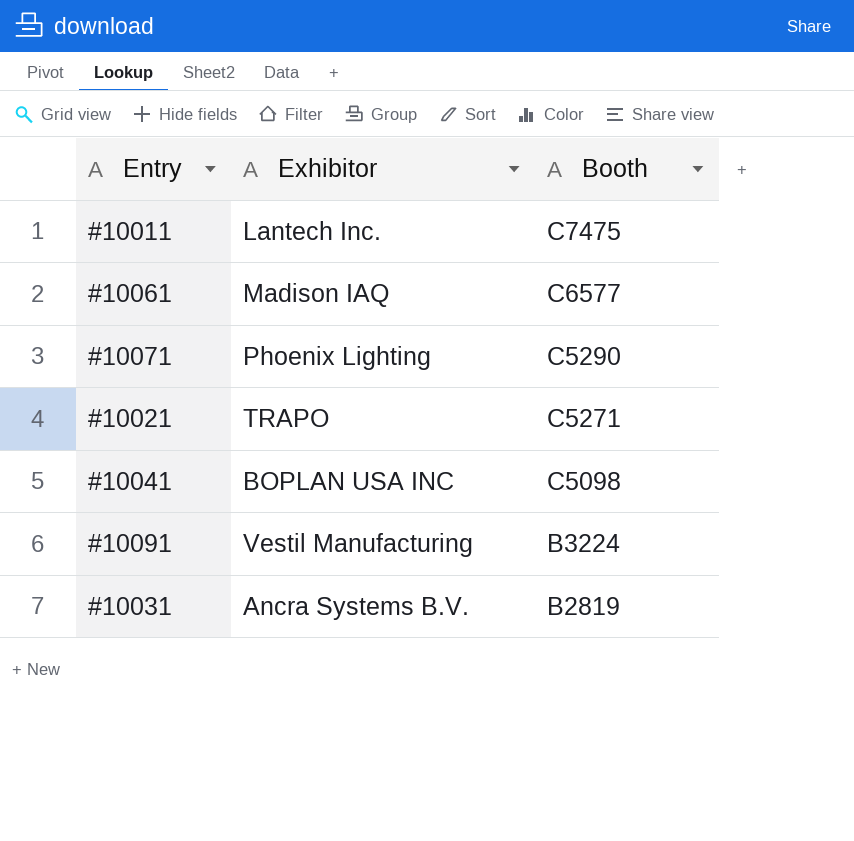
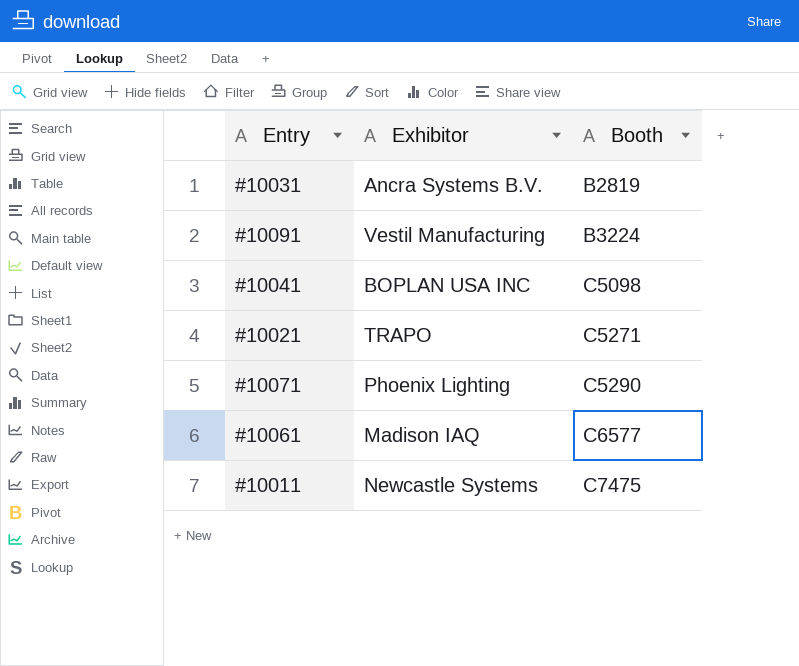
row order: Booth descending -> Booth ascending
#10011 | Exhibitor: Lantech Inc. -> Newcastle Systems

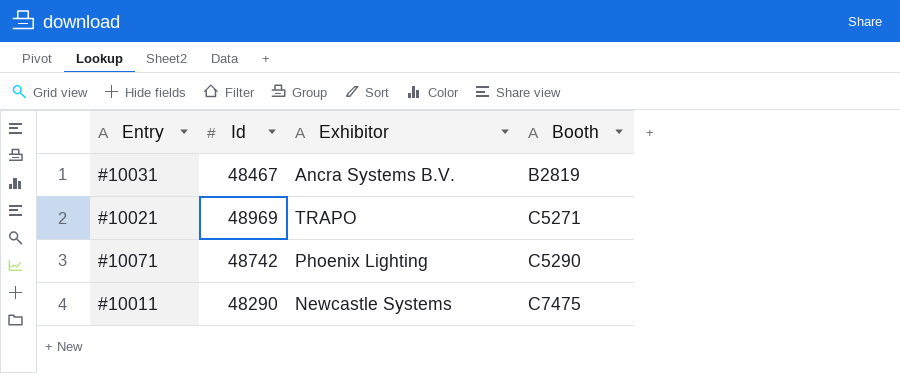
column Id | position: none -> 2
row #10091: Vestil Manufacturing | B3224 -> none
row #10041: BOPLAN USA INC | C5098 -> none
row #10061: Madison IAQ | C6577 -> none

